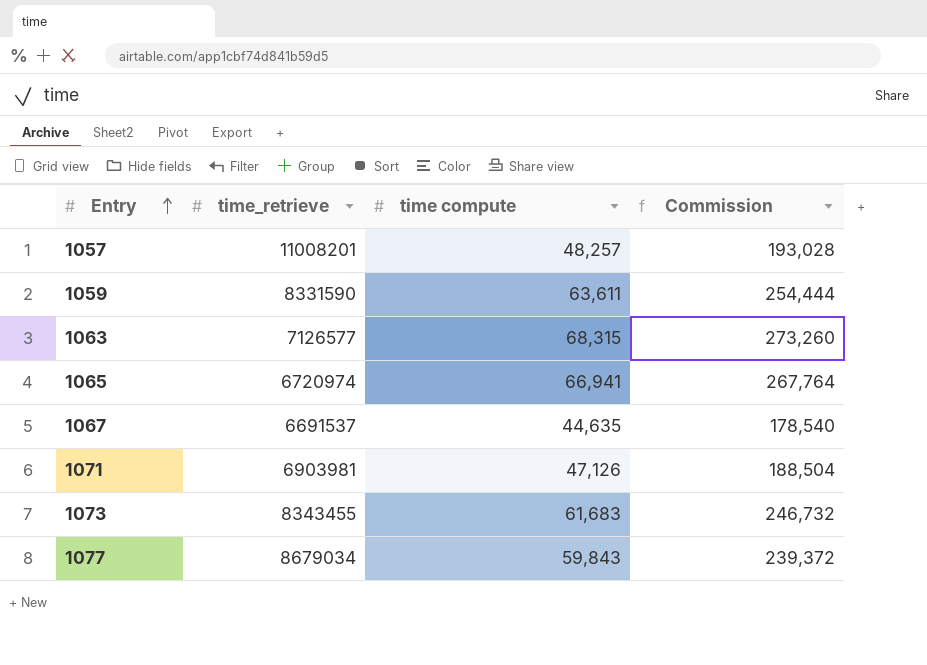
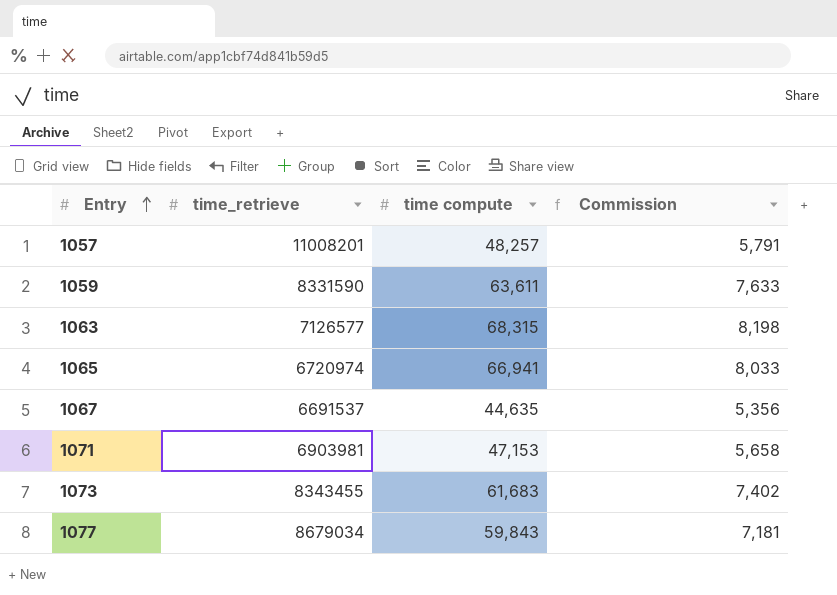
column Commission | formula: [time compute] * 4 -> [time compute] * 0.12
1071 | time compute: 47,126 -> 47,153

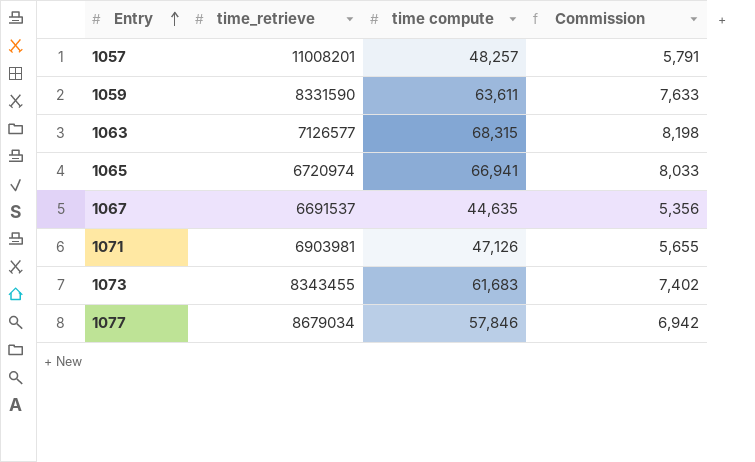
1071 | time compute: 47,153 -> 47,126
1071 | Commission: 5,658 -> 5,655
1077 | time compute: 59,843 -> 57,846
1077 | Commission: 7,181 -> 6,942

